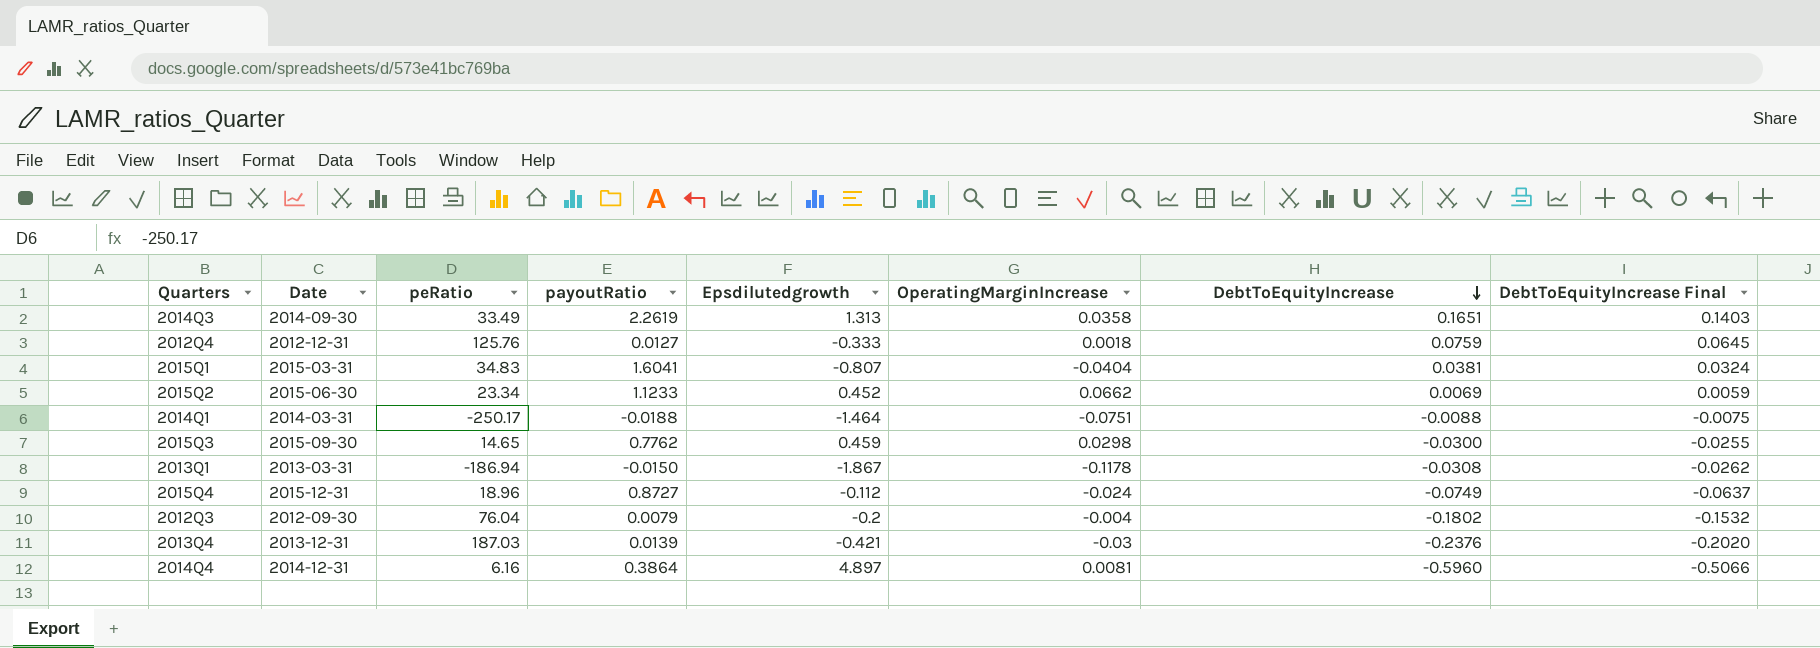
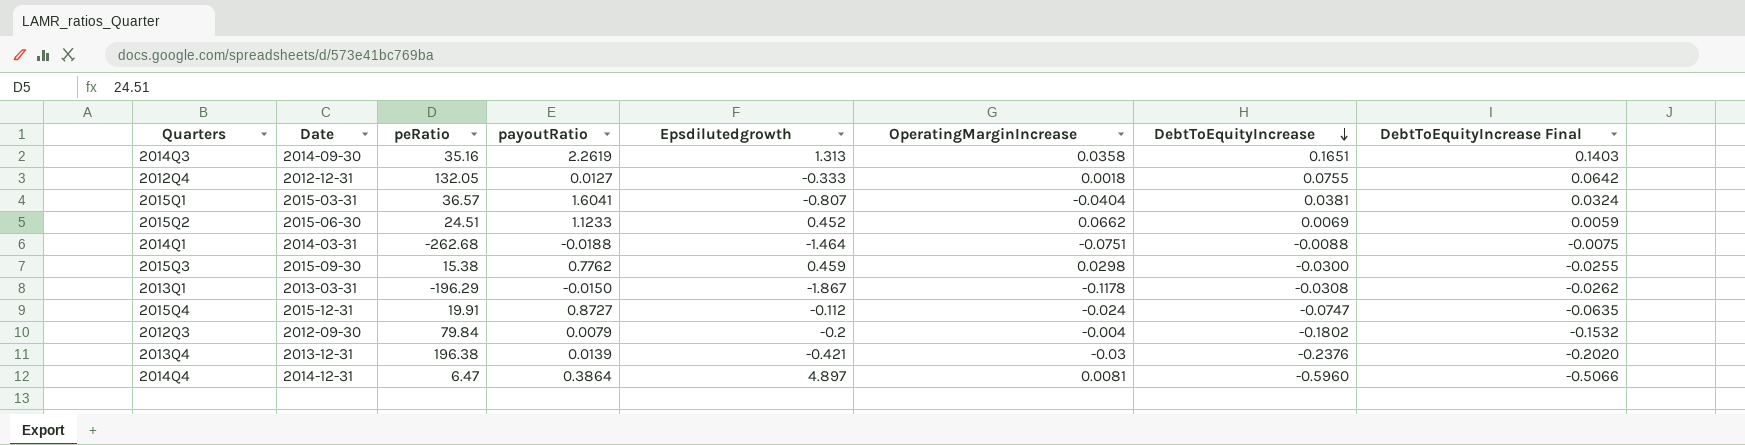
2014Q3 | peRatio: 33.49 -> 35.16
2012Q4 | peRatio: 125.76 -> 132.05
2012Q4 | DebtToEquityIncrease: 0.0759 -> 0.0755
2012Q4 | DebtToEquityIncrease Final: 0.0645 -> 0.0642
2015Q1 | peRatio: 34.83 -> 36.57
2015Q2 | peRatio: 23.34 -> 24.51
2014Q1 | peRatio: -250.17 -> -262.68
2015Q3 | peRatio: 14.65 -> 15.38
2013Q1 | peRatio: -186.94 -> -196.29
2015Q4 | peRatio: 18.96 -> 19.91
2015Q4 | DebtToEquityIncrease: -0.0749 -> -0.0747
2015Q4 | DebtToEquityIncrease Final: -0.0637 -> -0.0635
2012Q3 | peRatio: 76.04 -> 79.84
2013Q4 | peRatio: 187.03 -> 196.38
2014Q4 | peRatio: 6.16 -> 6.47

